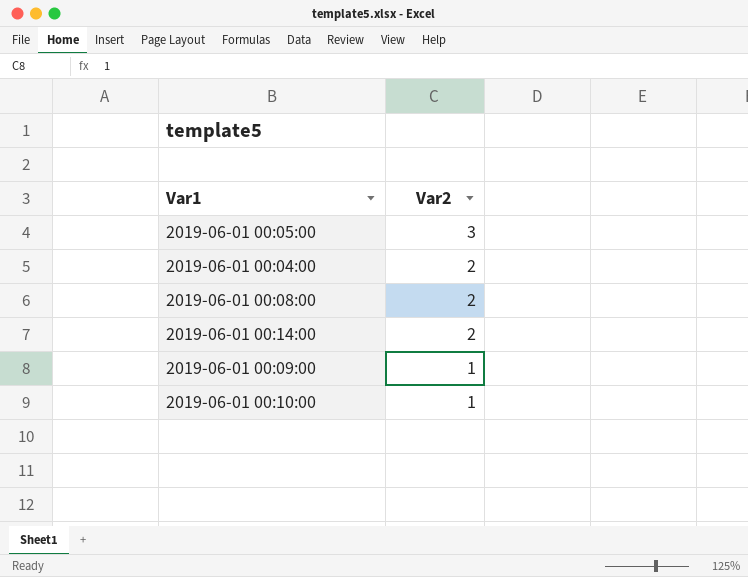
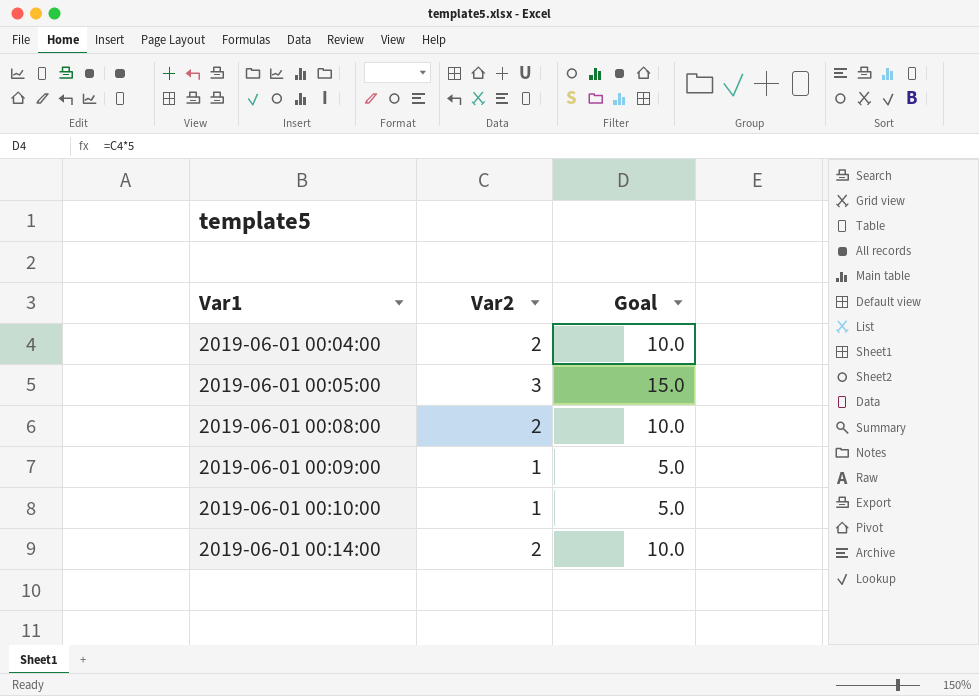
row order: Var2 descending -> Var1 ascending
column Goal | formula: none -> [Var2] * 5

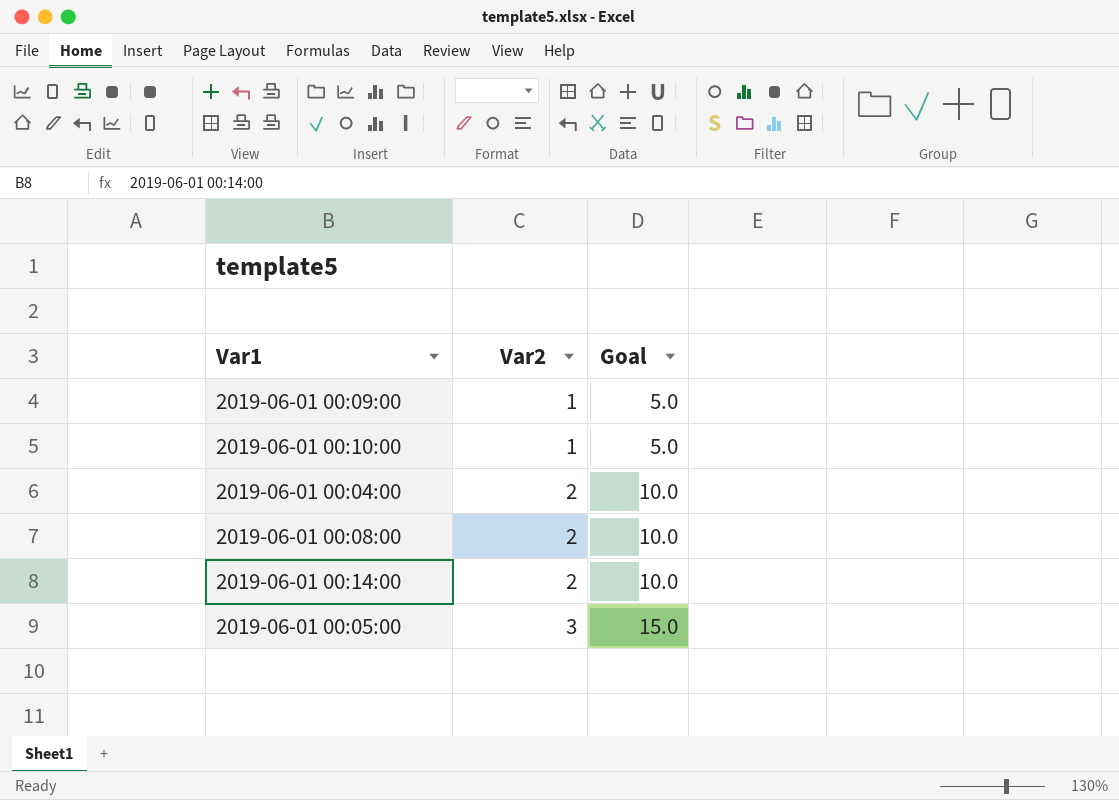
row order: Var1 ascending -> Var2 ascending

